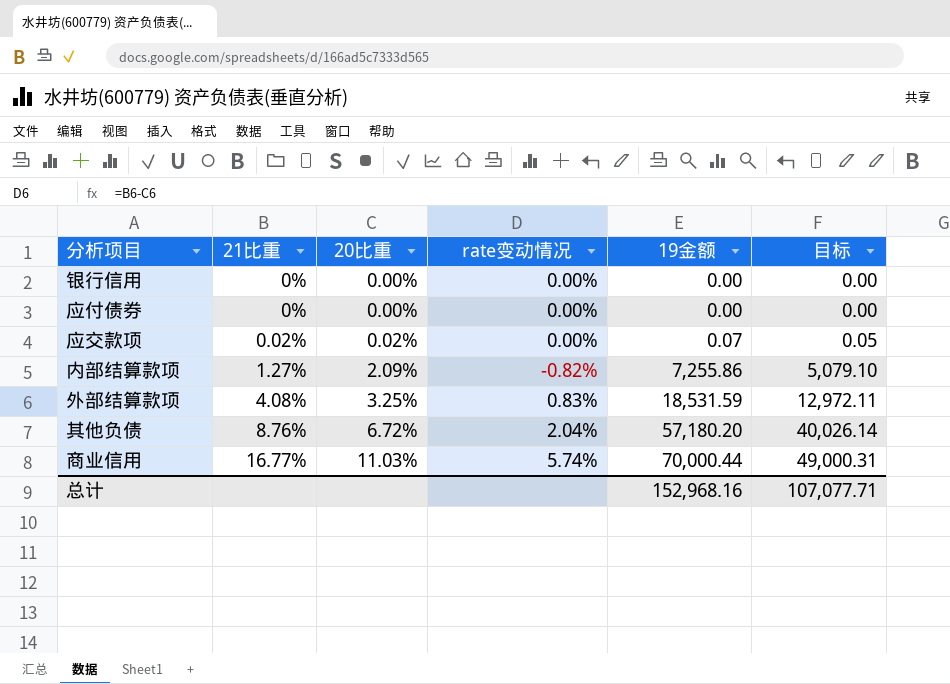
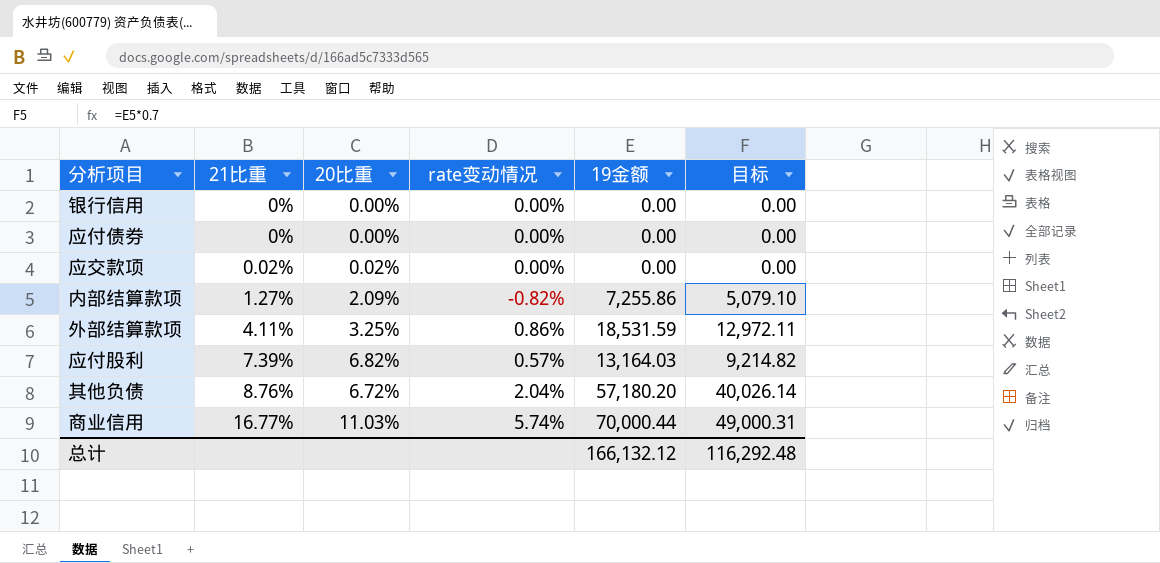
应交款项 | 19金额: 0.07 -> 0.00
应交款项 | 目标: 0.05 -> 0.00
外部结算款项 | 21比重: 4.08% -> 4.11%
外部结算款项 | rate变动情况: 0.83% -> 0.86%
row 应付股利: none -> 7.39% | 6.82% | 0.57% | 13,164.03 | 9,214.82
总计 | 19金额: 152,968.16 -> 166,132.12
总计 | 目标: 107,077.71 -> 116,292.48

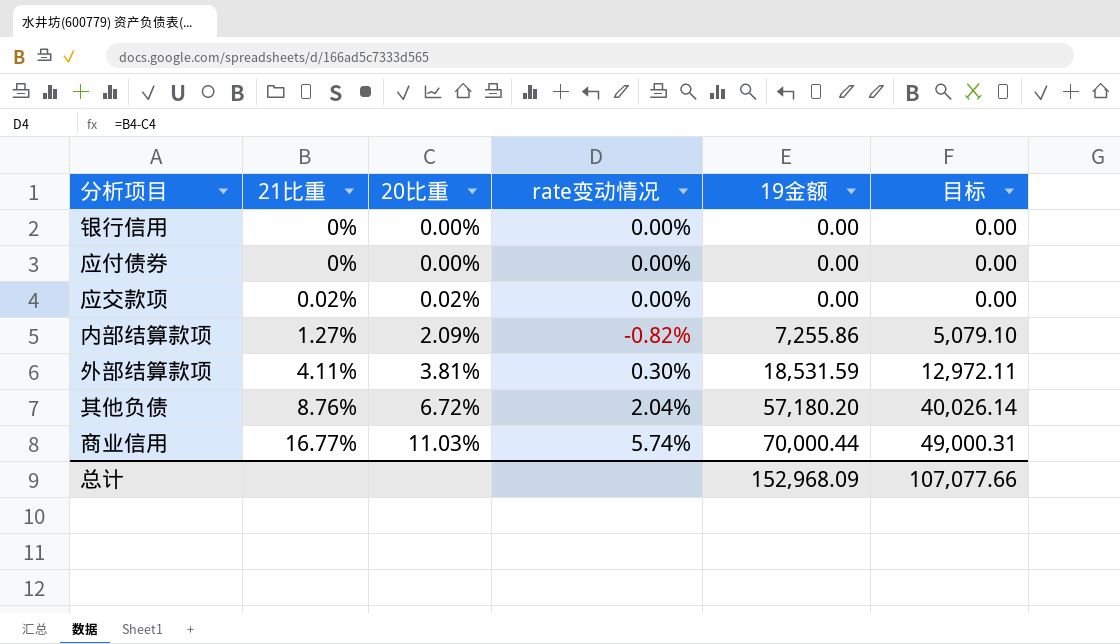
row 应付股利: 7.39% | 6.82% | 0.57% | 13,164.03 | 9,214.82 -> none
外部结算款项 | 20比重: 3.25% -> 3.81%
外部结算款项 | rate变动情况: 0.86% -> 0.30%
总计 | 19金额: 166,132.12 -> 152,968.09
总计 | 目标: 116,292.48 -> 107,077.66

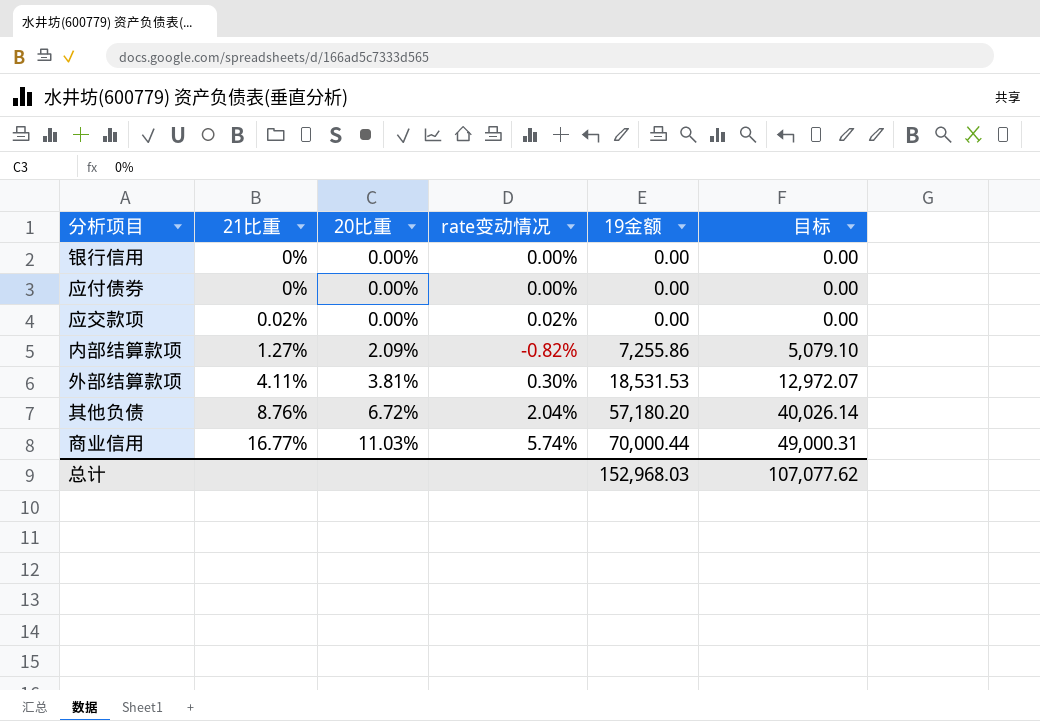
应交款项 | 20比重: 0.02% -> 0.00%
应交款项 | rate变动情况: 0.00% -> 0.02%
外部结算款项 | 19金额: 18,531.59 -> 18,531.53
外部结算款项 | 目标: 12,972.11 -> 12,972.07
总计 | 19金额: 152,968.09 -> 152,968.03
总计 | 目标: 107,077.66 -> 107,077.62

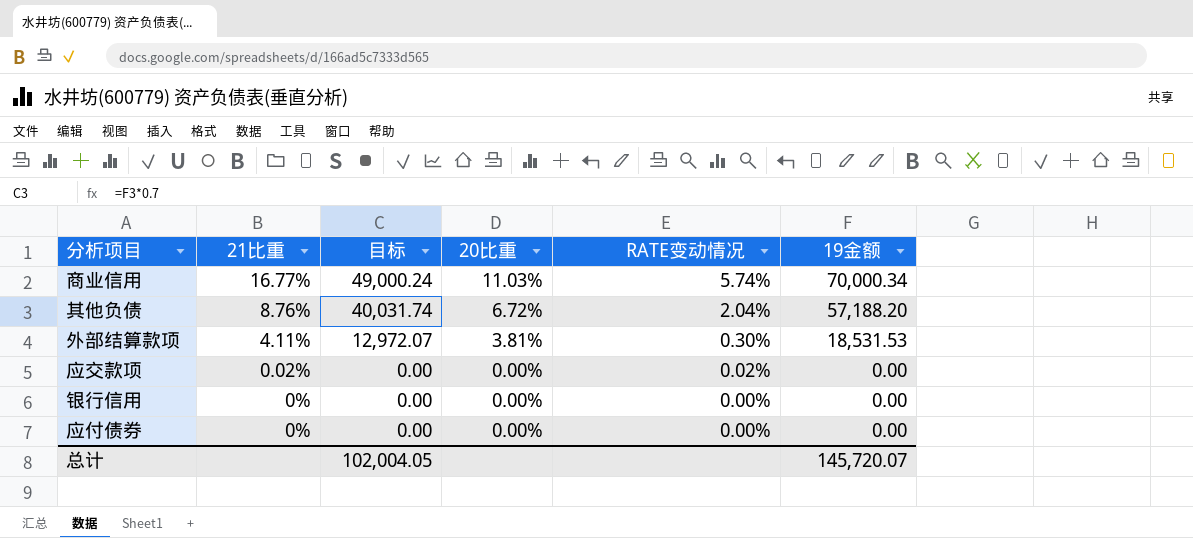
row order: 21比重 ascending -> 21比重 descending
column 目标 | position: 6 -> 3
column name: rate变动情况 -> RATE变动情况
row 内部结算款项: 1.27% | 2.09% | -0.82% | 7,255.86 | 5,079.10 -> none
商业信用 | 目标: 49,000.31 -> 49,000.24
商业信用 | 19金额: 70,000.44 -> 70,000.34
其他负债 | 目标: 40,026.14 -> 40,031.74
其他负债 | 19金额: 57,180.20 -> 57,188.20
总计 | 目标: 107,077.62 -> 102,004.05
总计 | 19金额: 152,968.03 -> 145,720.07

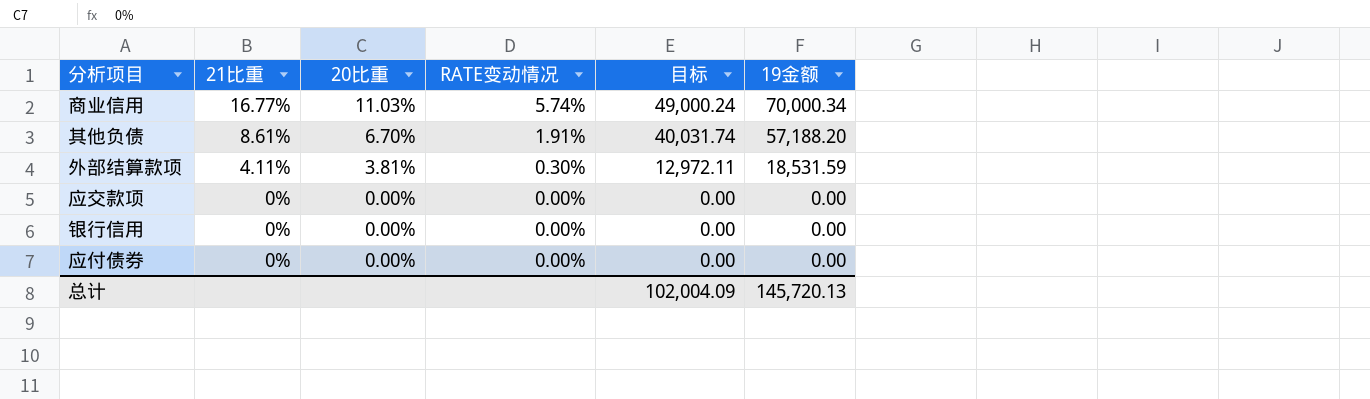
column 目标 | position: 3 -> 5
其他负债 | 21比重: 8.76% -> 8.61%
其他负债 | 20比重: 6.72% -> 6.70%
其他负债 | RATE变动情况: 2.04% -> 1.91%
外部结算款项 | 目标: 12,972.07 -> 12,972.11
外部结算款项 | 19金额: 18,531.53 -> 18,531.59
应交款项 | 21比重: 0.02% -> 0%
应交款项 | RATE变动情况: 0.02% -> 0.00%
总计 | 目标: 102,004.05 -> 102,004.09
总计 | 19金额: 145,720.07 -> 145,720.13

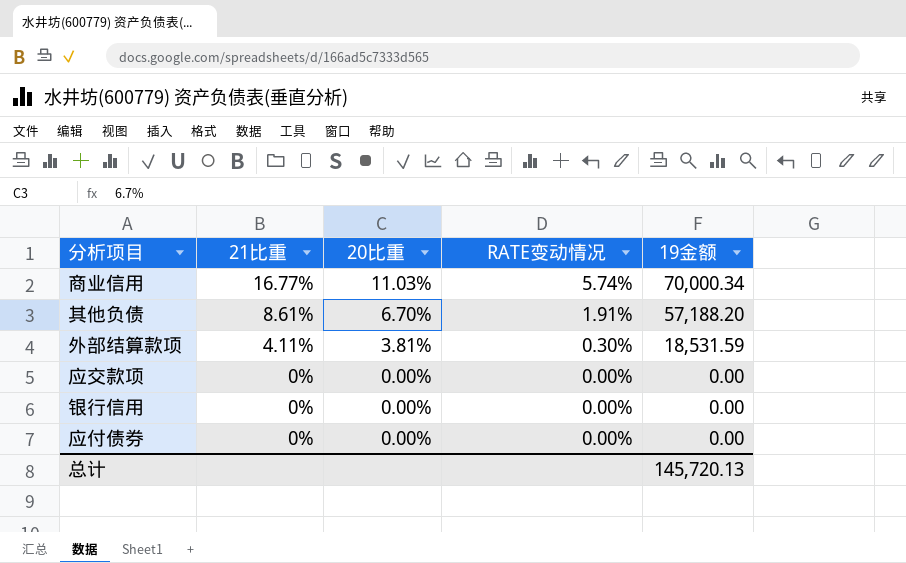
column 目标 | formula: [19金额] * 0.7 -> none

